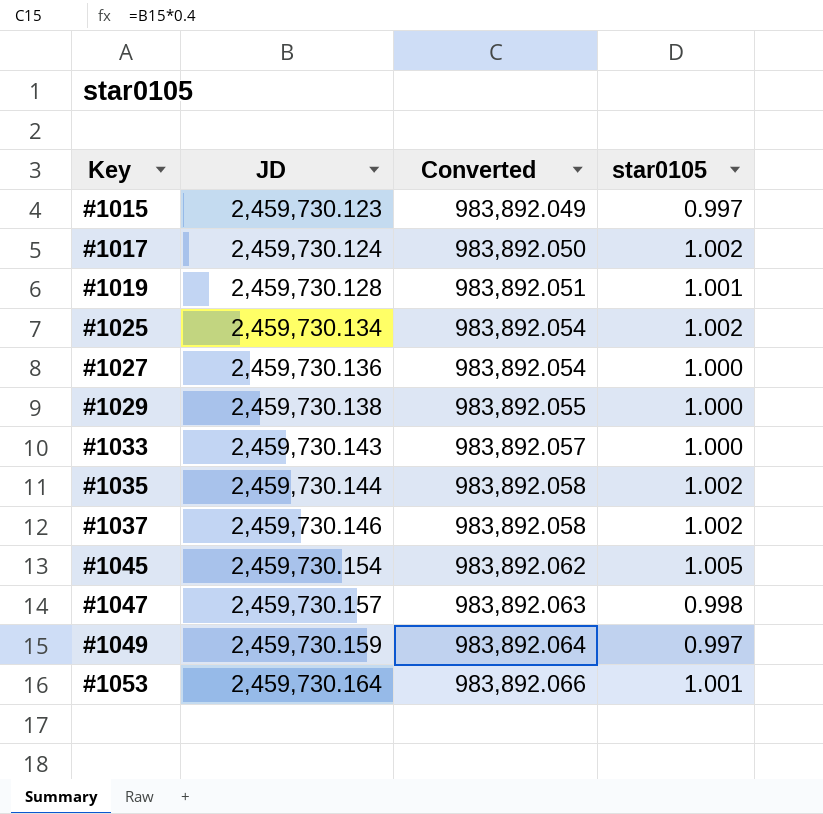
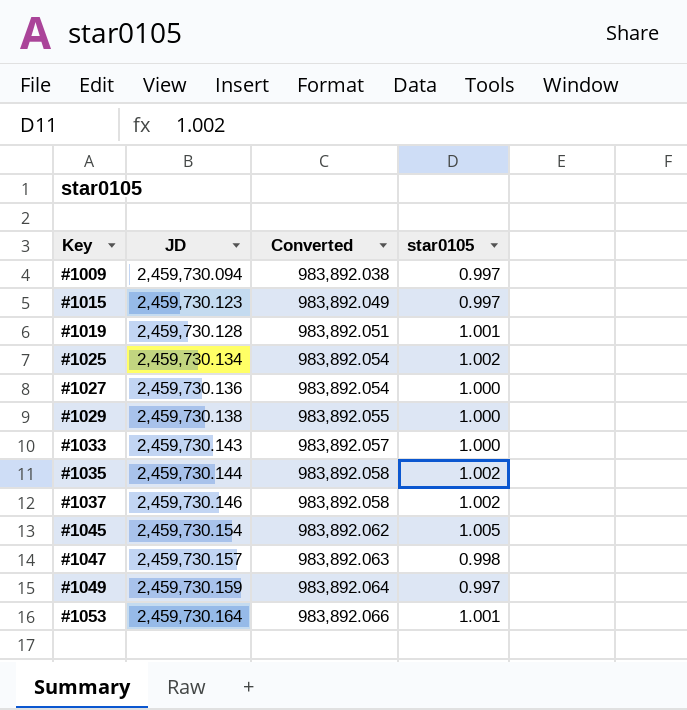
row #1017: 2,459,730.124 | 983,892.050 | 1.002 -> none
row #1009: none -> 2,459,730.094 | 983,892.038 | 0.997

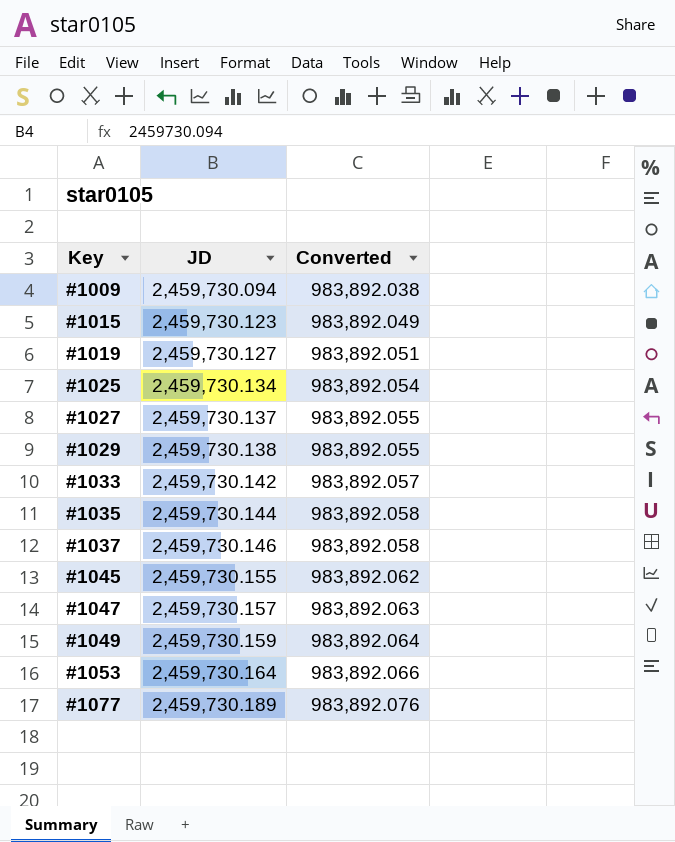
column star0105 | position: 4 -> none
#1019 | JD: 2,459,730.128 -> 2,459,730.127
#1027 | JD: 2,459,730.136 -> 2,459,730.137
#1027 | Converted: 983,892.054 -> 983,892.055
#1033 | JD: 2,459,730.143 -> 2,459,730.142
#1045 | JD: 2,459,730.154 -> 2,459,730.155
row #1077: none -> 2,459,730.189 | 983,892.076

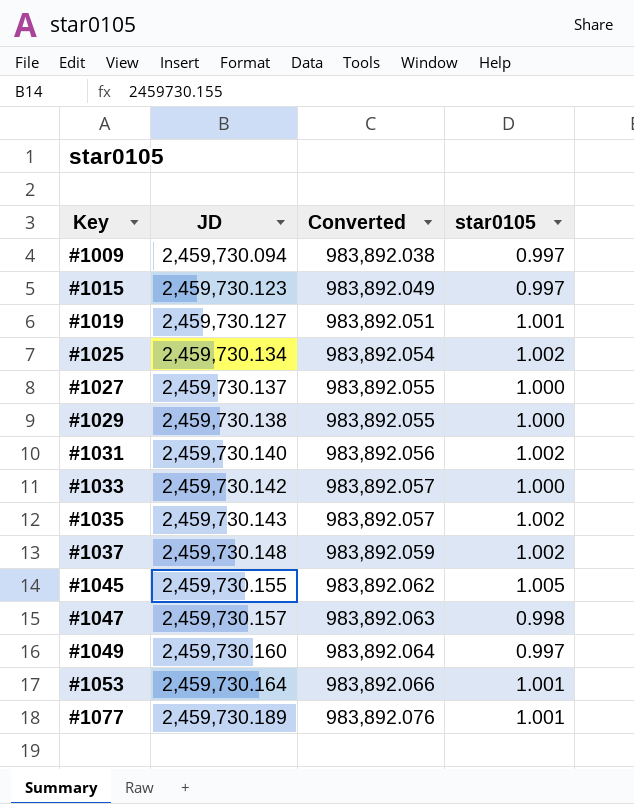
column star0105 | position: none -> 4
row #1031: none -> 2,459,730.140 | 983,892.056 | 1.002
#1035 | JD: 2,459,730.144 -> 2,459,730.143
#1035 | Converted: 983,892.058 -> 983,892.057
#1037 | JD: 2,459,730.146 -> 2,459,730.148
#1037 | Converted: 983,892.058 -> 983,892.059
#1049 | JD: 2,459,730.159 -> 2,459,730.160

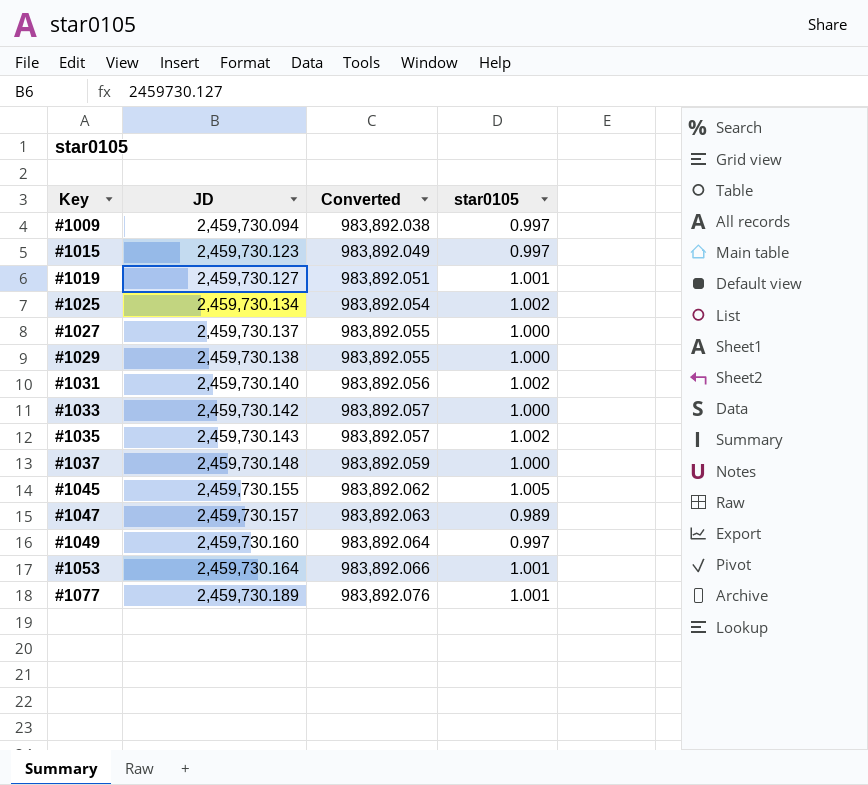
#1037 | star0105: 1.002 -> 1.000
#1047 | star0105: 0.998 -> 0.989

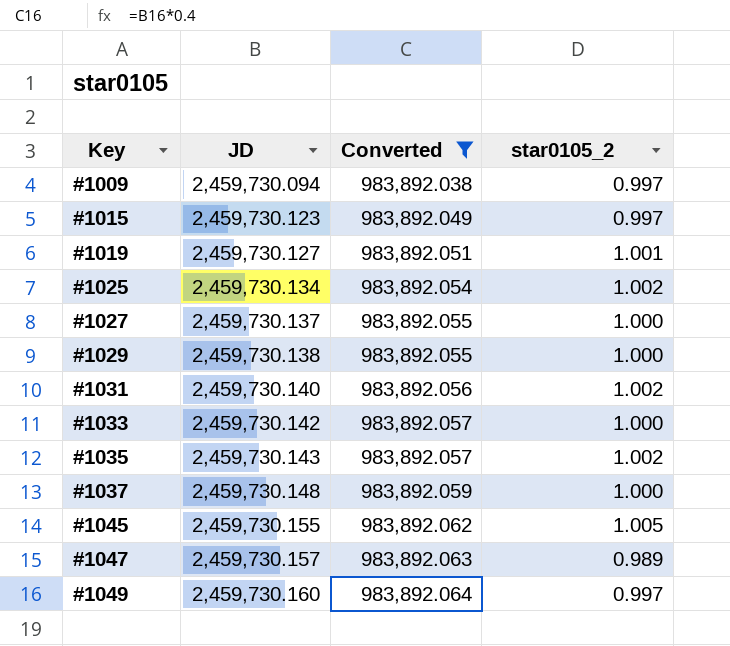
filter: none -> Converted <= 983,892.064
column name: star0105 -> star0105_2

